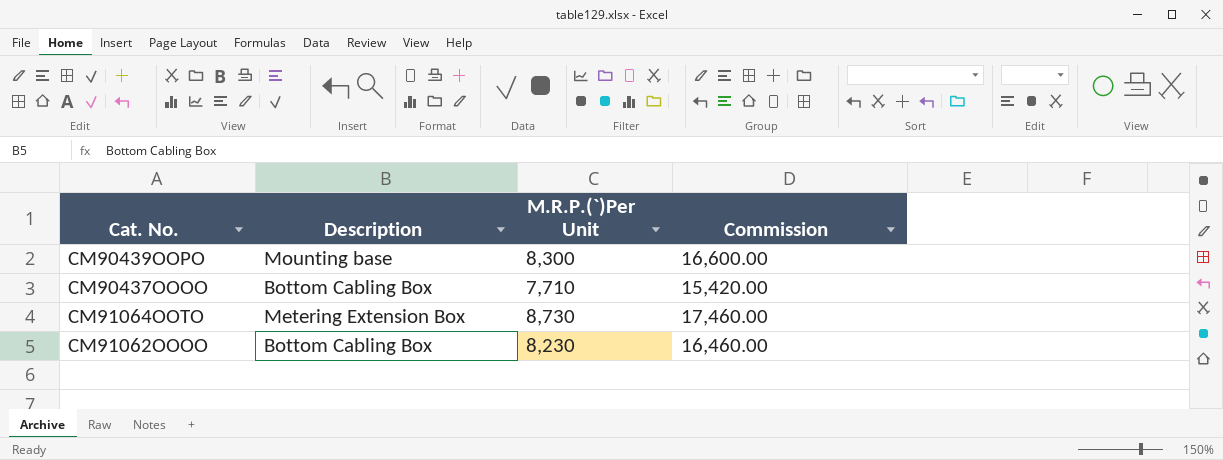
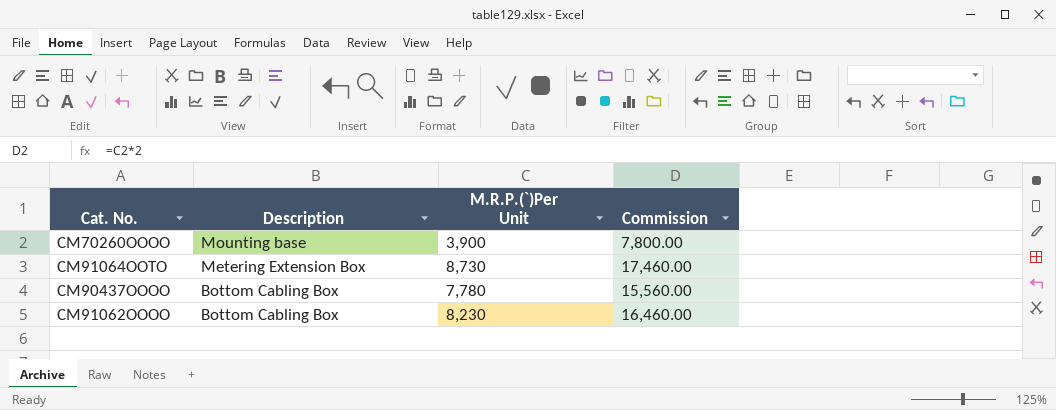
row order: none -> Description descending
row CM90439OOPO: Mounting base | 8,300 | 16,600.00 -> none
row CM70260OOOO: none -> Mounting base | 3,900 | 7,800.00
CM90437OOOO | M.R.P.(`)Per Unit: 7,710 -> 7,780
CM90437OOOO | Commission: 15,420.00 -> 15,560.00

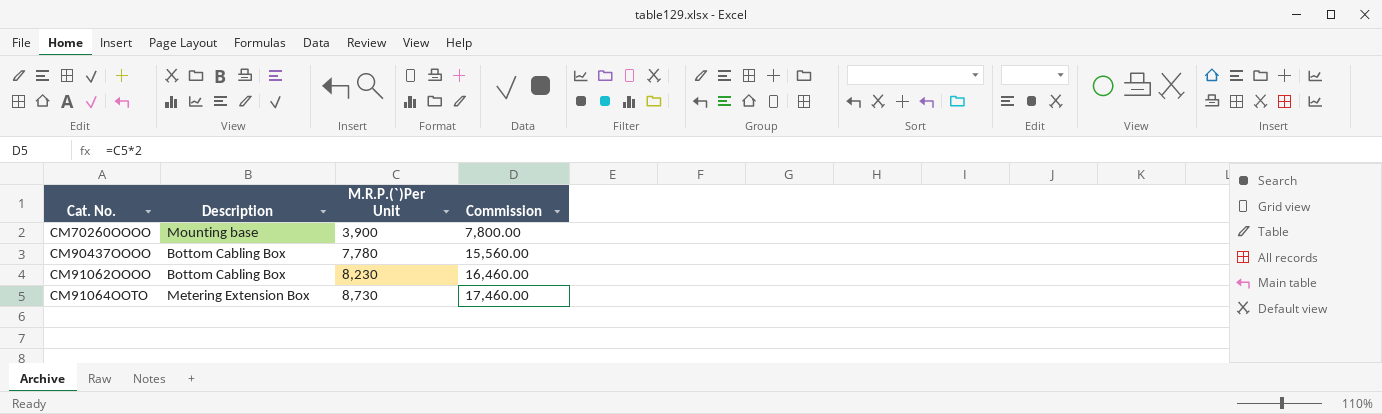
row order: Description descending -> Cat. No. ascending

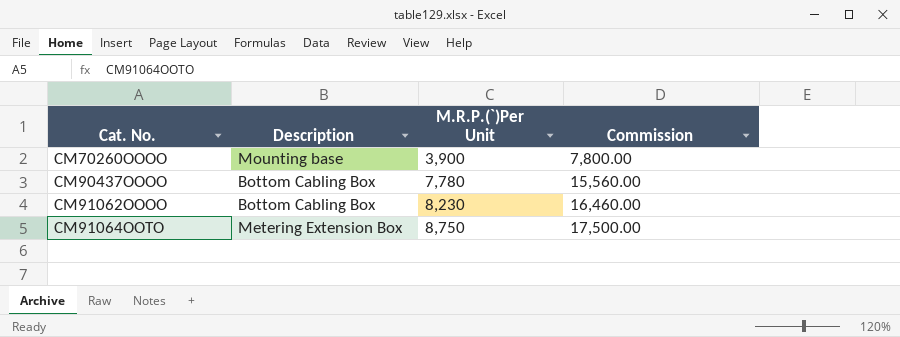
CM91064OOTO | M.R.P.(`)Per Unit: 8,730 -> 8,750
CM91064OOTO | Commission: 17,460.00 -> 17,500.00

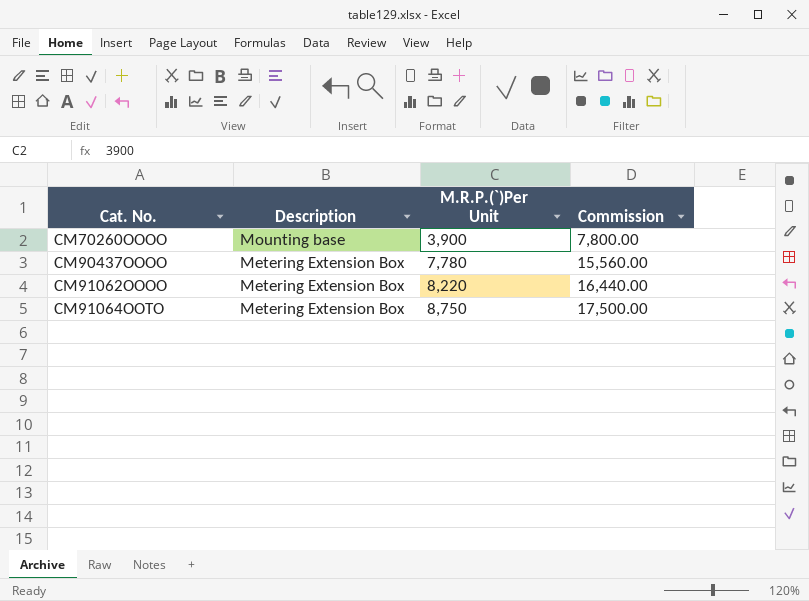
CM90437OOOO | Description: Bottom Cabling Box -> Metering Extension Box
CM91062OOOO | Description: Bottom Cabling Box -> Metering Extension Box
CM91062OOOO | M.R.P.(`)Per Unit: 8,230 -> 8,220
CM91062OOOO | Commission: 16,460.00 -> 16,440.00

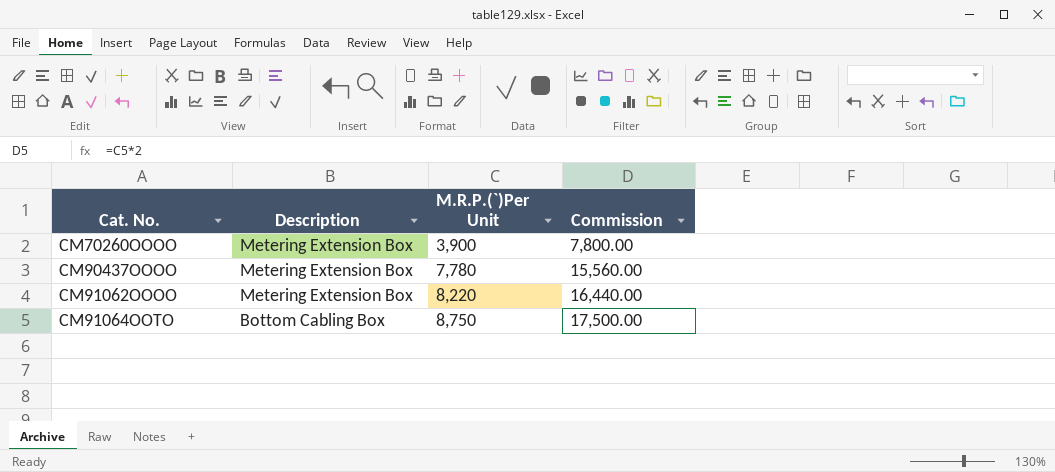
CM70260OOOO | Description: Mounting base -> Metering Extension Box
CM91064OOTO | Description: Metering Extension Box -> Bottom Cabling Box

